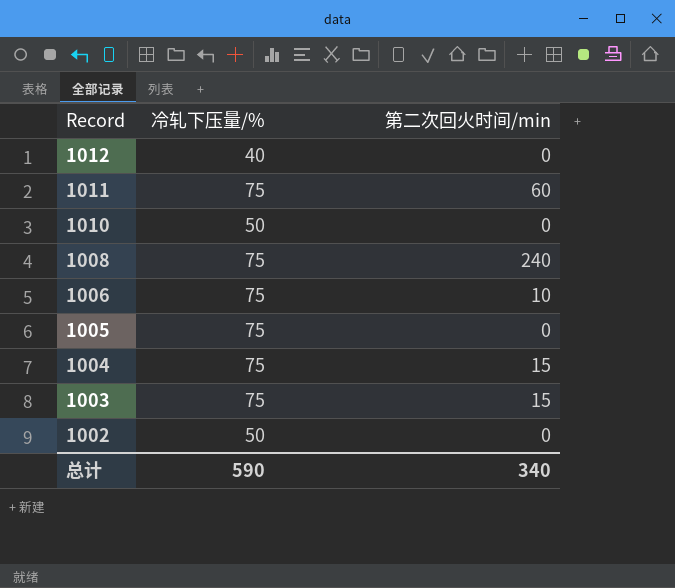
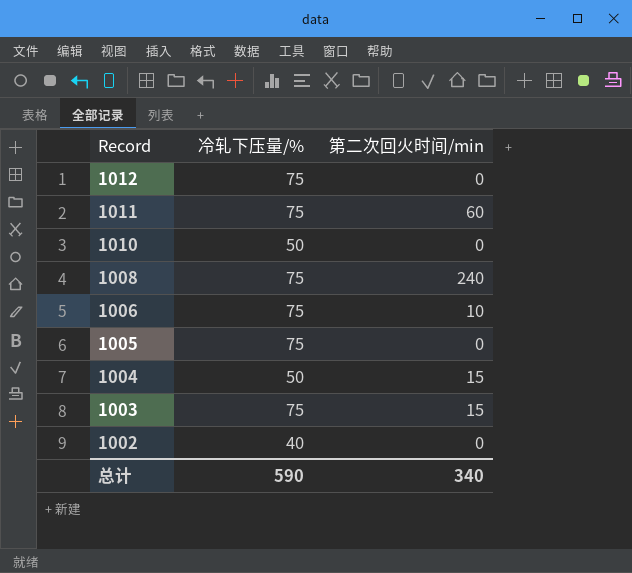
1012 | 冷轧下压量/%: 40 -> 75
1004 | 冷轧下压量/%: 75 -> 50
1002 | 冷轧下压量/%: 50 -> 40

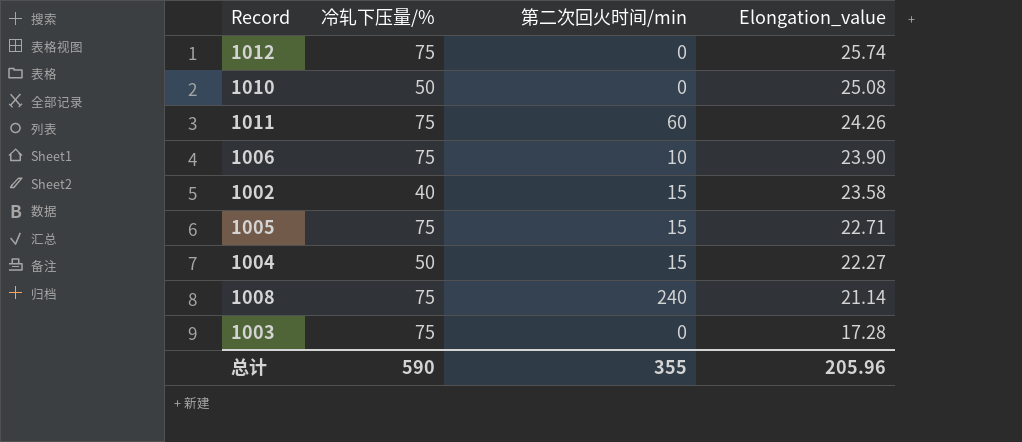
row order: Record descending -> Elongation_value descending
column Elongation_value | position: none -> 4
1002 | 第二次回火时间/min: 0 -> 15
1005 | 第二次回火时间/min: 0 -> 15
1003 | 第二次回火时间/min: 15 -> 0
总计 | 第二次回火时间/min: 340 -> 355

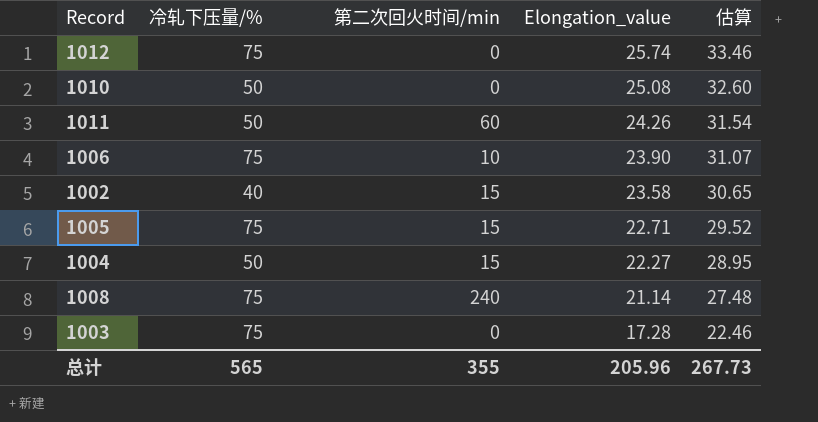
column 估算 | formula: none -> [Elongation_value] * 1.3
1011 | 冷轧下压量/%: 75 -> 50
总计 | 冷轧下压量/%: 590 -> 565

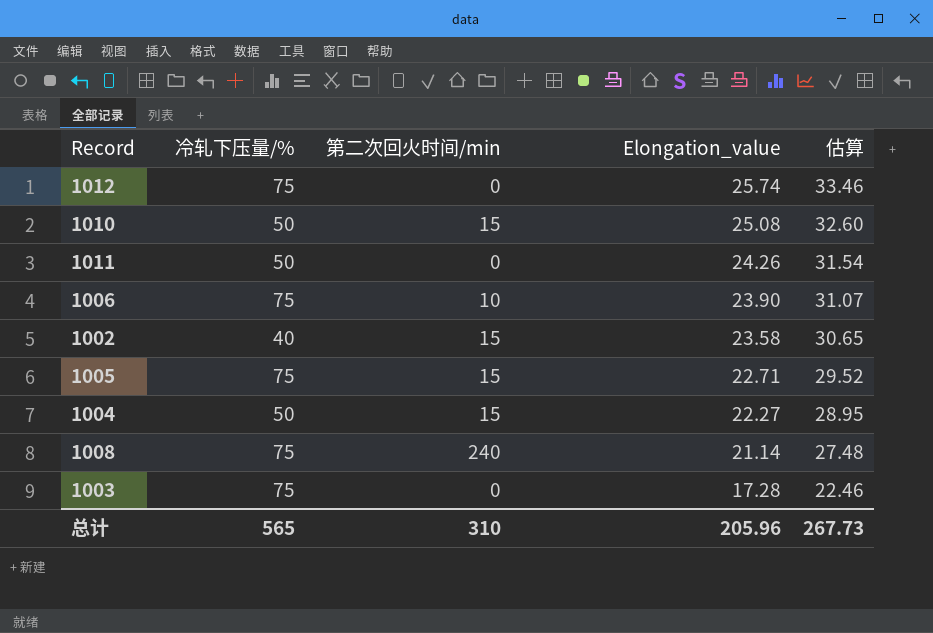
1010 | 第二次回火时间/min: 0 -> 15
1011 | 第二次回火时间/min: 60 -> 0
总计 | 第二次回火时间/min: 355 -> 310

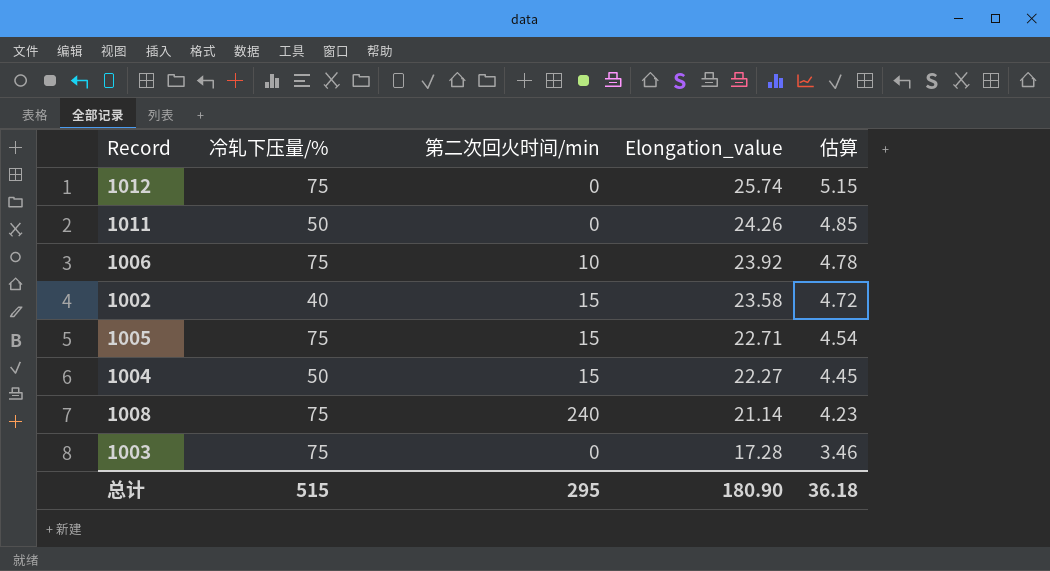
column 估算 | formula: [Elongation_value] * 1.3 -> [Elongation_value] * 0.2
row 1010: 50 | 15 | 25.08 | 32.60 -> none
1006 | Elongation_value: 23.90 -> 23.92
总计 | 冷轧下压量/%: 565 -> 515
总计 | 第二次回火时间/min: 310 -> 295
总计 | Elongation_value: 205.96 -> 180.90
总计 | 估算: 267.73 -> 36.18

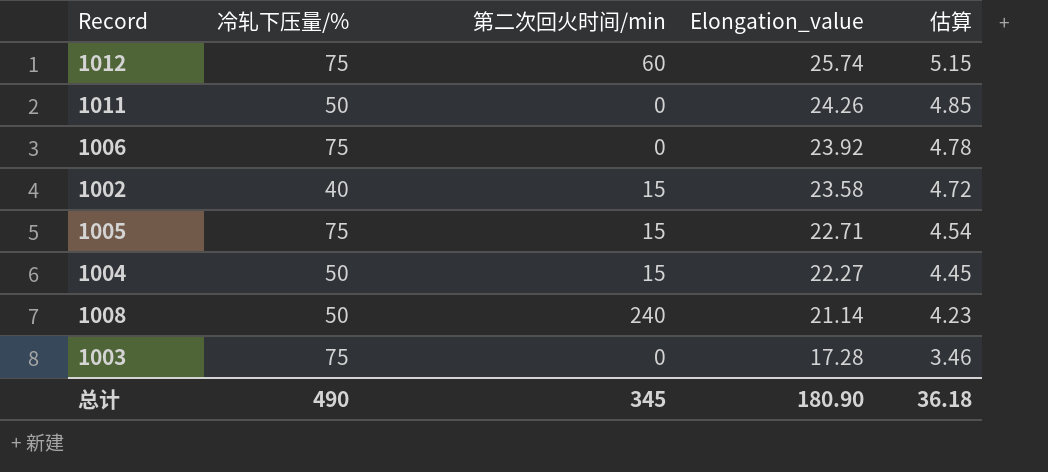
1012 | 第二次回火时间/min: 0 -> 60
1006 | 第二次回火时间/min: 10 -> 0
1008 | 冷轧下压量/%: 75 -> 50
总计 | 冷轧下压量/%: 515 -> 490
总计 | 第二次回火时间/min: 295 -> 345

